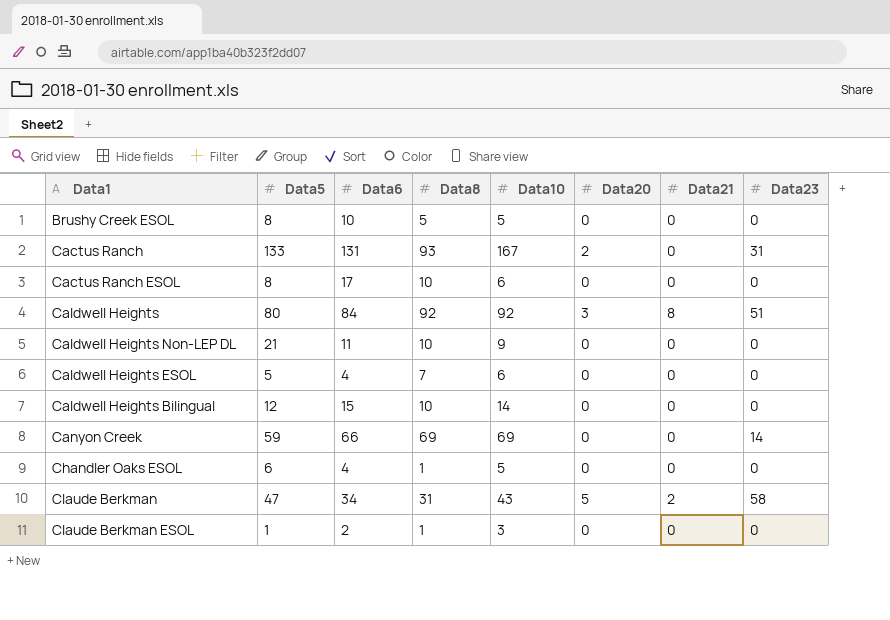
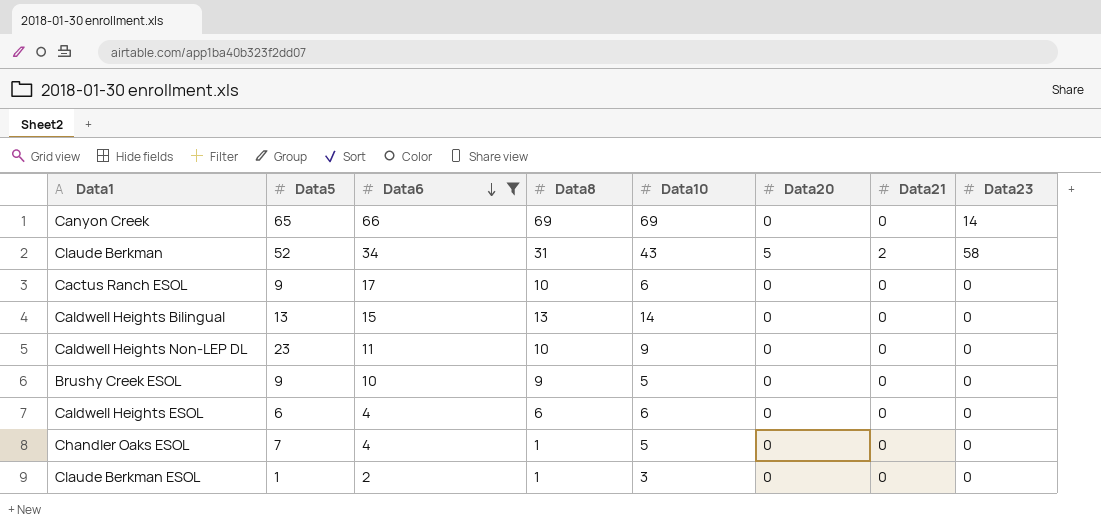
filter: none -> Data6 <= 66
row order: none -> Data6 descending
Canyon Creek | Data5: 59 -> 65
Claude Berkman | Data5: 47 -> 52
Cactus Ranch ESOL | Data5: 8 -> 9
Caldwell Heights Bilingual | Data5: 12 -> 13
Caldwell Heights Bilingual | Data8: 10 -> 13
Caldwell Heights Non-LEP DL | Data5: 21 -> 23
Brushy Creek ESOL | Data5: 8 -> 9
Brushy Creek ESOL | Data8: 5 -> 9
Caldwell Heights ESOL | Data5: 5 -> 6
Caldwell Heights ESOL | Data8: 7 -> 6
Chandler Oaks ESOL | Data5: 6 -> 7

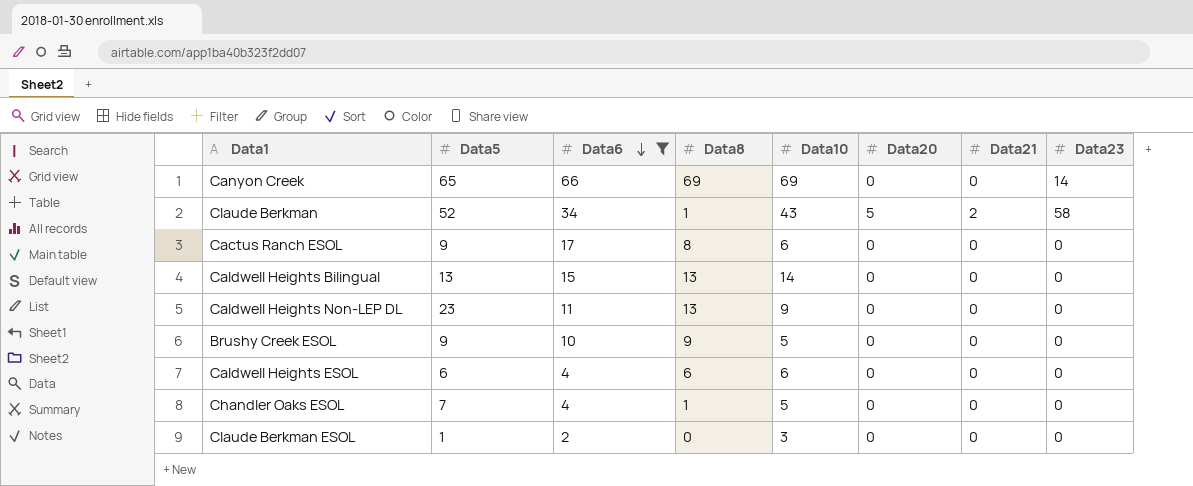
Claude Berkman | Data8: 31 -> 1
Cactus Ranch ESOL | Data8: 10 -> 8
Caldwell Heights Non-LEP DL | Data8: 10 -> 13
Claude Berkman ESOL | Data8: 1 -> 0

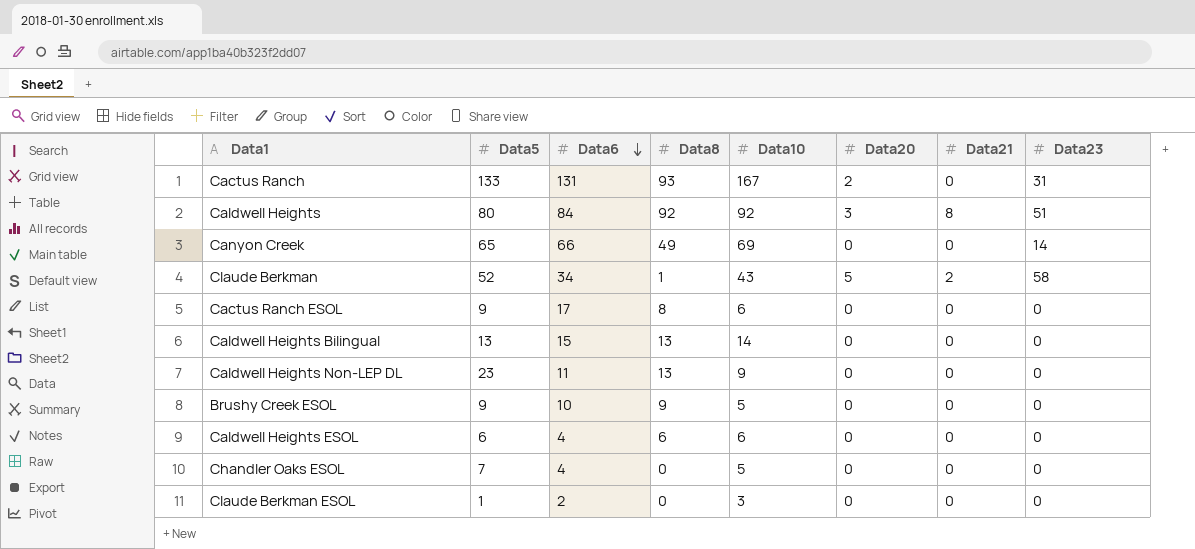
filter: Data6 <= 66 -> none
Canyon Creek | Data8: 69 -> 49
Chandler Oaks ESOL | Data8: 1 -> 0

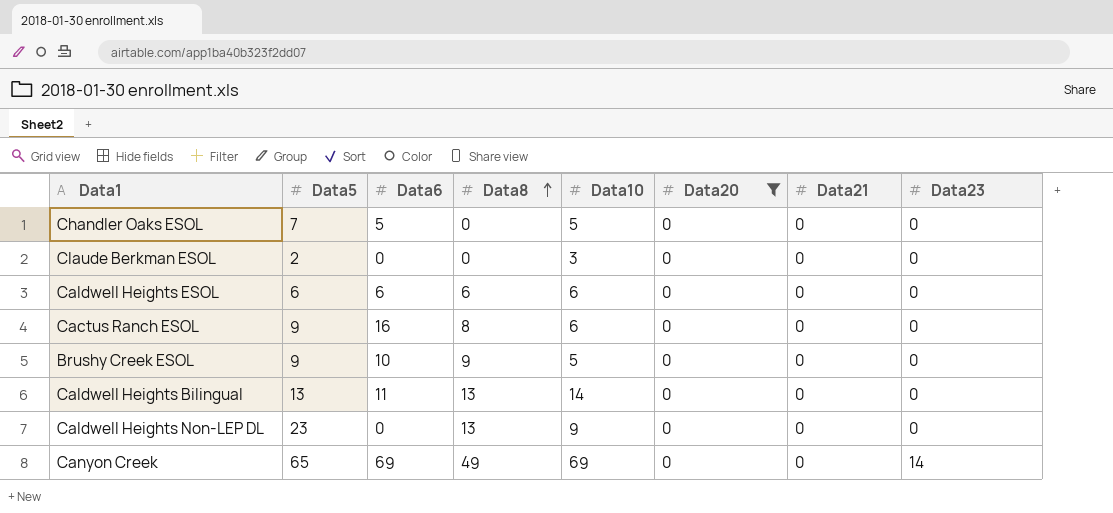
filter: none -> Data20 = 0
row order: Data6 descending -> Data8 ascending
Chandler Oaks ESOL | Data6: 4 -> 5
Claude Berkman ESOL | Data5: 1 -> 2
Claude Berkman ESOL | Data6: 2 -> 0
Caldwell Heights ESOL | Data6: 4 -> 6
Cactus Ranch ESOL | Data6: 17 -> 16
Caldwell Heights Bilingual | Data6: 15 -> 11
Caldwell Heights Non-LEP DL | Data6: 11 -> 0
Canyon Creek | Data6: 66 -> 69

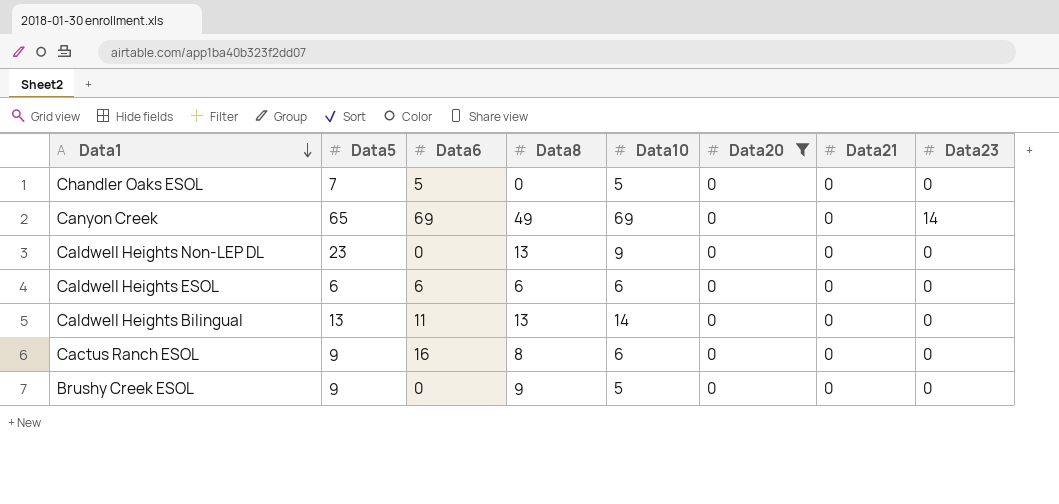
row order: Data8 ascending -> Data1 descending
row Claude Berkman ESOL: 2 | 0 | 0 | 3 | 0 | 0 | 0 -> none
Brushy Creek ESOL | Data6: 10 -> 0

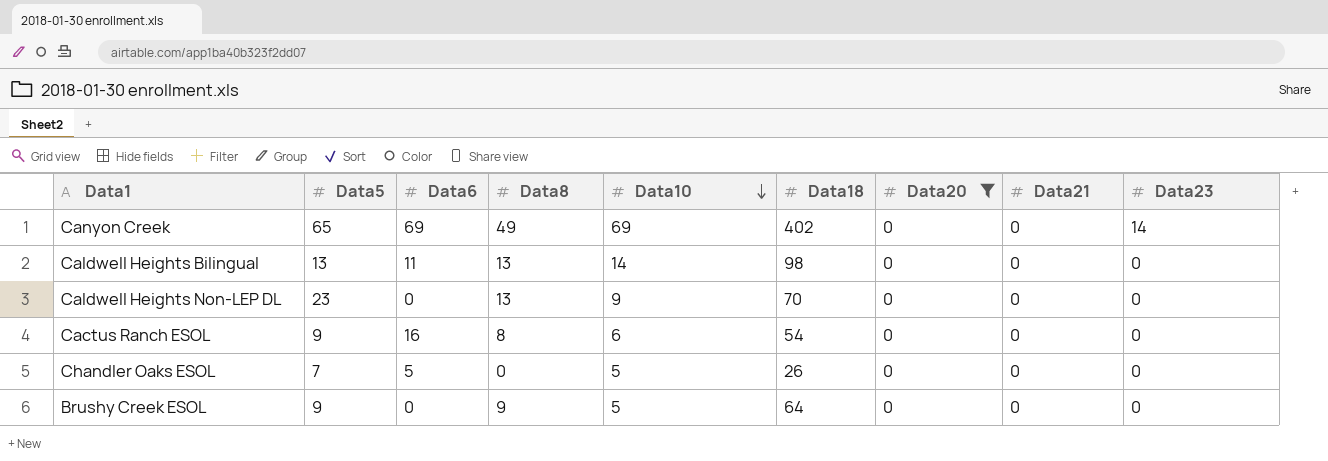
row order: Data1 descending -> Data10 descending
column Data18 | position: none -> 6
row Caldwell Heights ESOL: 6 | 6 | 6 | 6 | 0 | 0 | 0 -> none

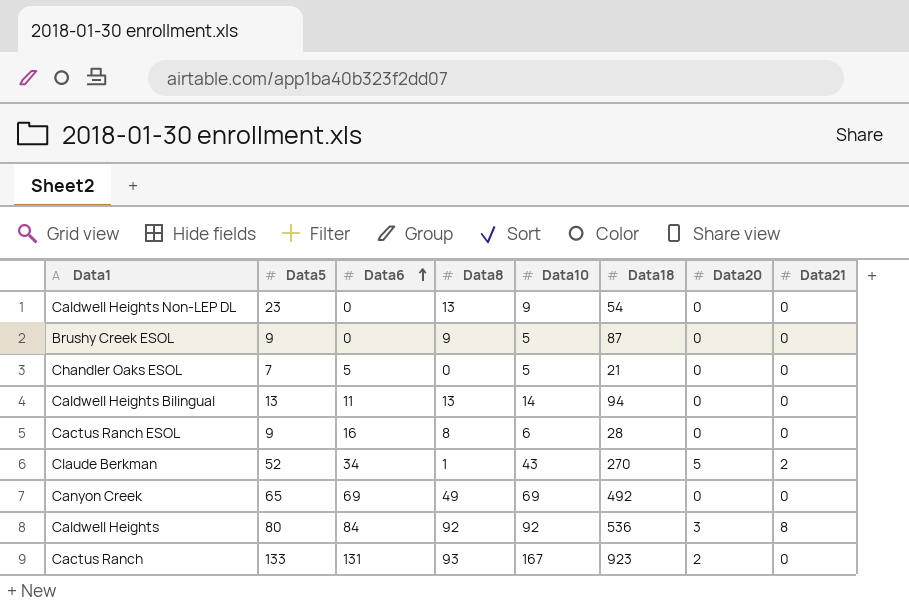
filter: Data20 = 0 -> none
row order: Data10 descending -> Data6 ascending
column Data23 | position: 9 -> none
Caldwell Heights Non-LEP DL | Data18: 70 -> 54
Brushy Creek ESOL | Data18: 64 -> 87
Chandler Oaks ESOL | Data18: 26 -> 21
Caldwell Heights Bilingual | Data18: 98 -> 94
Cactus Ranch ESOL | Data18: 54 -> 28
Canyon Creek | Data18: 402 -> 492

